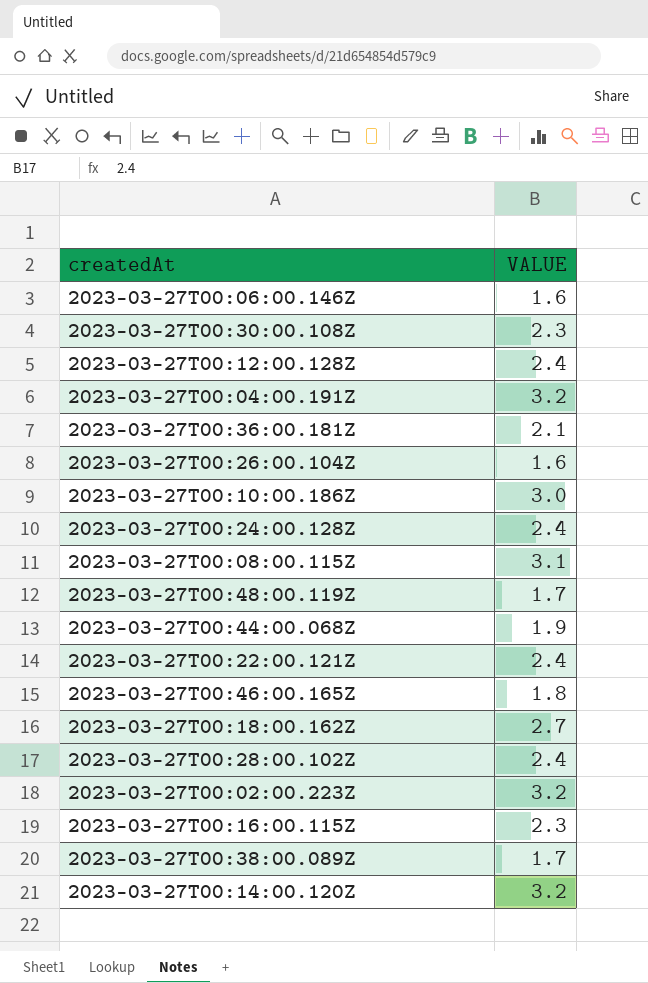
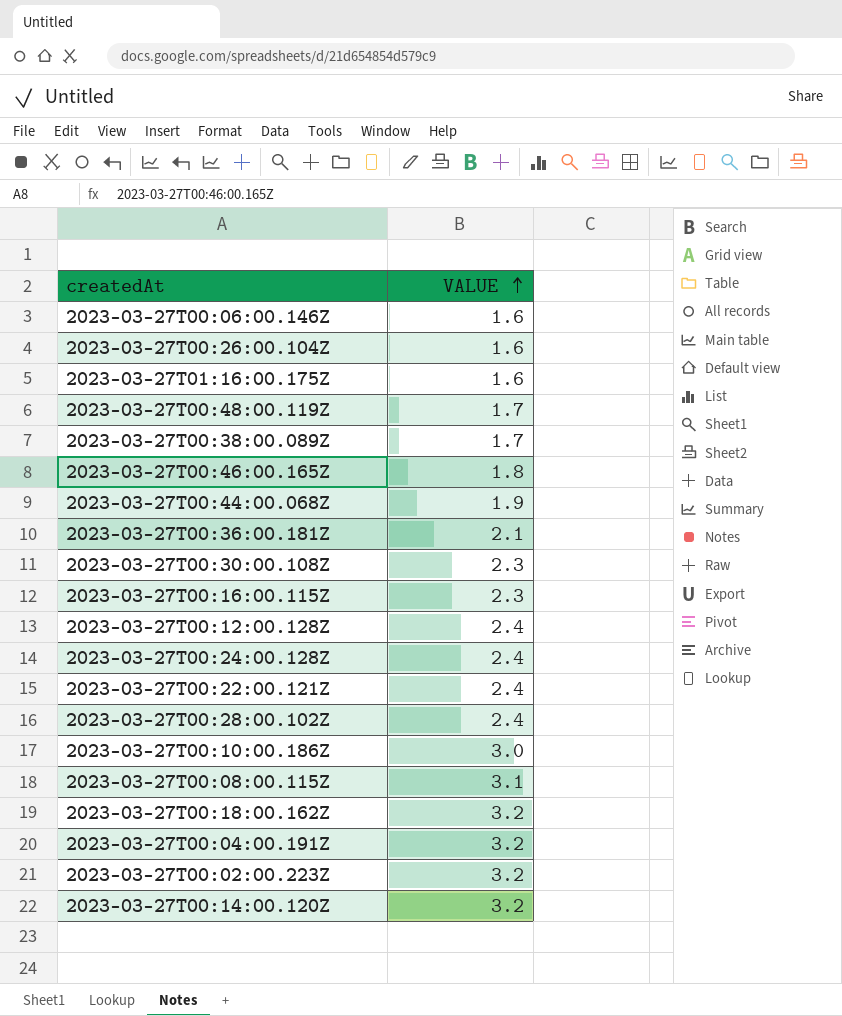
row order: none -> VALUE ascending
row 2023-03-27T01:16:00.175Z: none -> 1.6
2023-03-27T00:18:00.162Z | VALUE: 2.7 -> 3.2

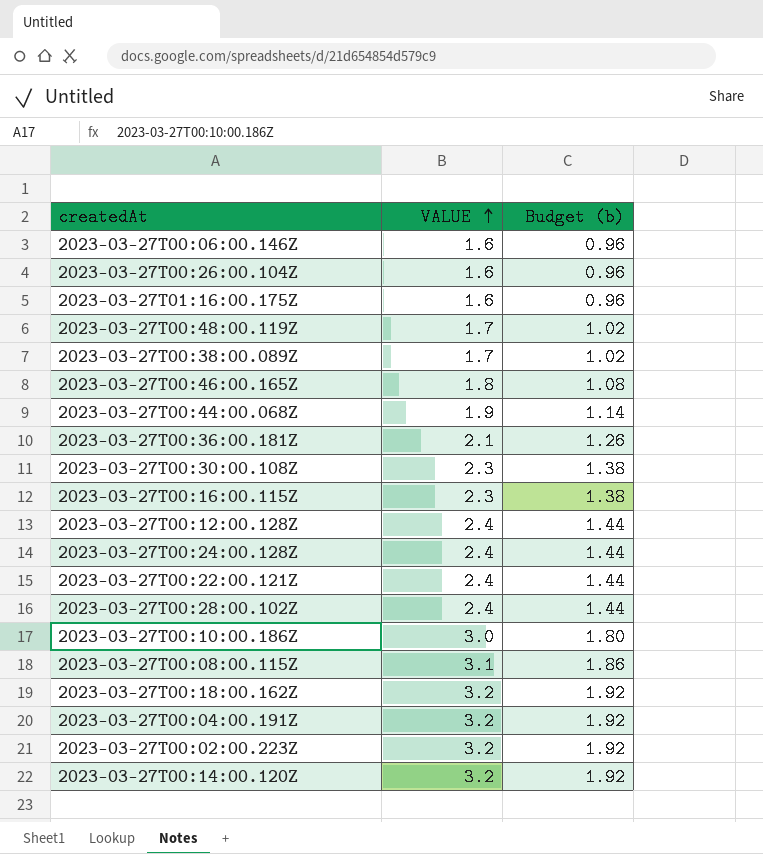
column Budget (b) | formula: none -> [VALUE] * 0.6

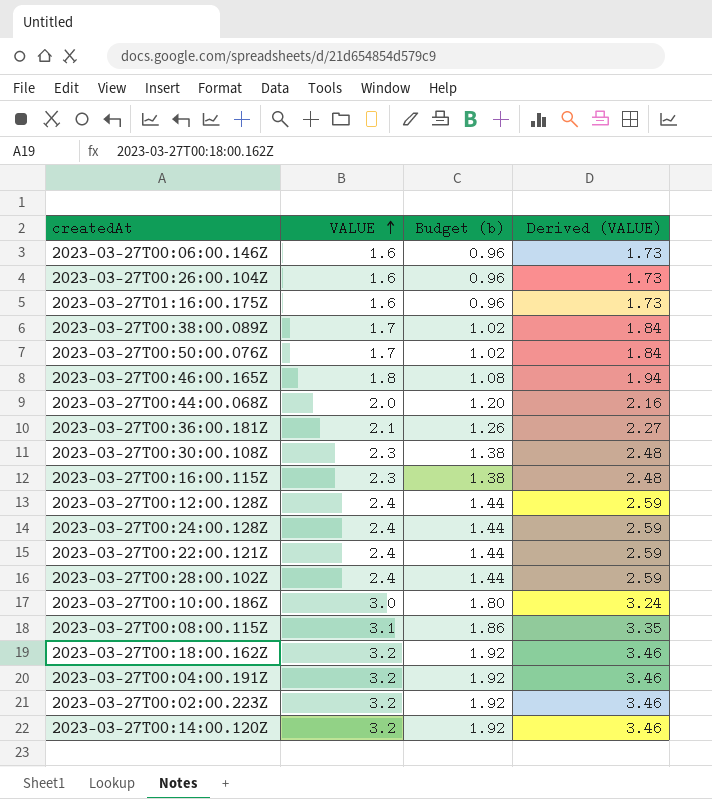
column Derived (VALUE) | formula: none -> [VALUE] * 1.08
row 2023-03-27T00:48:00.119Z: 1.7 | 1.02 -> none
row 2023-03-27T00:50:00.076Z: none -> 1.7 | 1.02 | 1.84
2023-03-27T00:44:00.068Z | VALUE: 1.9 -> 2.0
2023-03-27T00:44:00.068Z | Budget (b): 1.14 -> 1.20

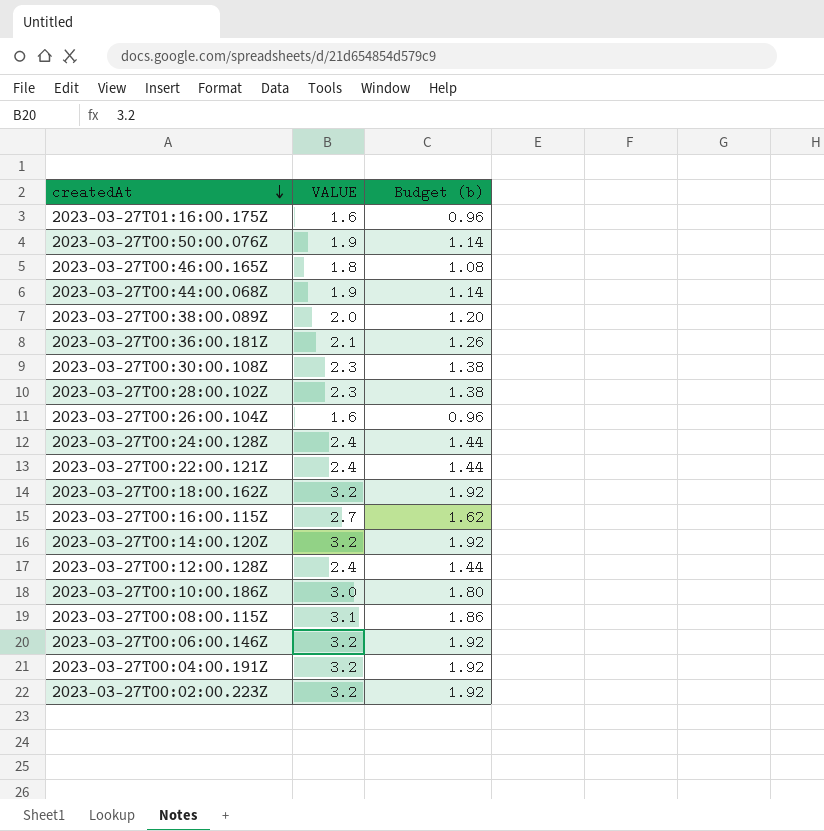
row order: VALUE ascending -> createdAt descending
column Derived (VALUE) | formula: [VALUE] * 1.08 -> none
2023-03-27T00:50:00.076Z | VALUE: 1.7 -> 1.9
2023-03-27T00:50:00.076Z | Budget (b): 1.02 -> 1.14
2023-03-27T00:44:00.068Z | VALUE: 2.0 -> 1.9
2023-03-27T00:44:00.068Z | Budget (b): 1.20 -> 1.14
2023-03-27T00:38:00.089Z | VALUE: 1.7 -> 2.0
2023-03-27T00:38:00.089Z | Budget (b): 1.02 -> 1.20
2023-03-27T00:28:00.102Z | VALUE: 2.4 -> 2.3
2023-03-27T00:28:00.102Z | Budget (b): 1.44 -> 1.38
2023-03-27T00:16:00.115Z | VALUE: 2.3 -> 2.7
2023-03-27T00:16:00.115Z | Budget (b): 1.38 -> 1.62
2023-03-27T00:06:00.146Z | VALUE: 1.6 -> 3.2
2023-03-27T00:06:00.146Z | Budget (b): 0.96 -> 1.92

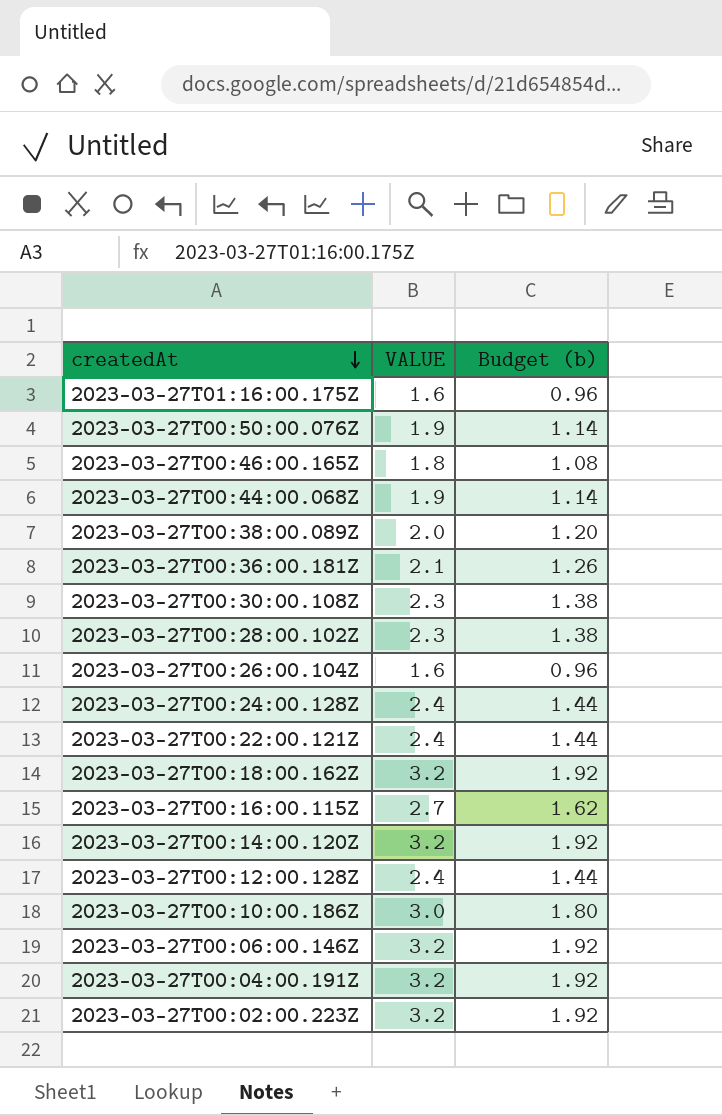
row 2023-03-27T00:08:00.115Z: 3.1 | 1.86 -> none

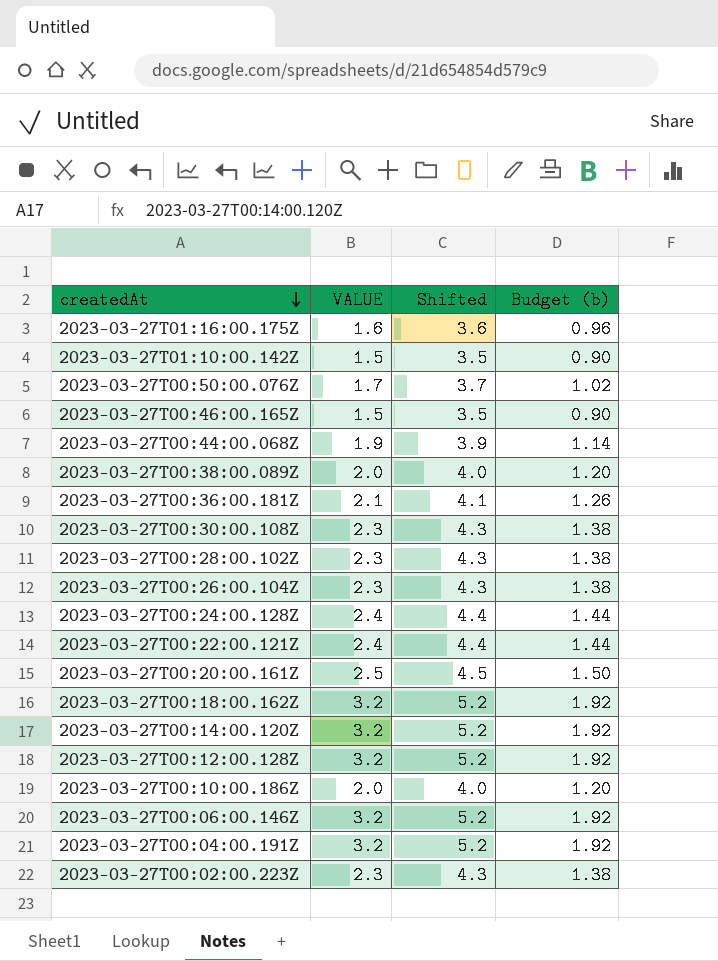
column Shifted | formula: none -> [VALUE] + 2
row 2023-03-27T00:16:00.115Z: 2.7 | 1.62 -> none
row 2023-03-27T01:10:00.142Z: none -> 1.5 | 3.5 | 0.90
2023-03-27T00:50:00.076Z | VALUE: 1.9 -> 1.7
2023-03-27T00:50:00.076Z | Budget (b): 1.14 -> 1.02
2023-03-27T00:46:00.165Z | VALUE: 1.8 -> 1.5
2023-03-27T00:46:00.165Z | Budget (b): 1.08 -> 0.90
2023-03-27T00:26:00.104Z | VALUE: 1.6 -> 2.3
2023-03-27T00:26:00.104Z | Budget (b): 0.96 -> 1.38
row 2023-03-27T00:20:00.161Z: none -> 2.5 | 4.5 | 1.50
2023-03-27T00:12:00.128Z | VALUE: 2.4 -> 3.2
2023-03-27T00:12:00.128Z | Budget (b): 1.44 -> 1.92
2023-03-27T00:10:00.186Z | VALUE: 3.0 -> 2.0
2023-03-27T00:10:00.186Z | Budget (b): 1.80 -> 1.20
2023-03-27T00:02:00.223Z | VALUE: 3.2 -> 2.3
2023-03-27T00:02:00.223Z | Budget (b): 1.92 -> 1.38

